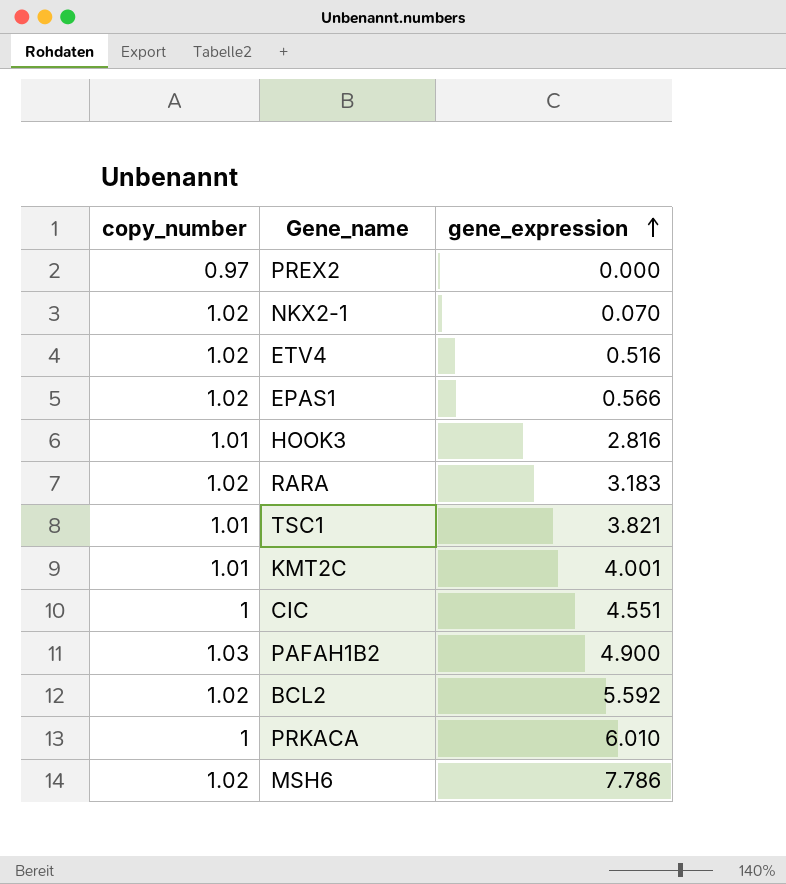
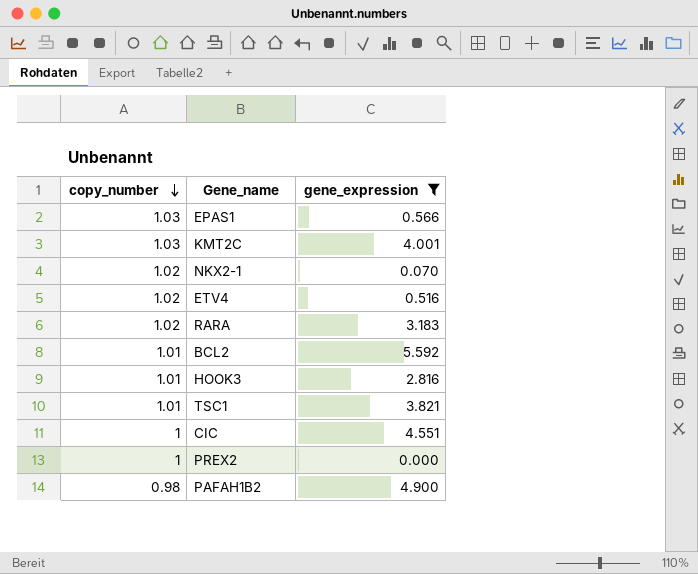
filter: none -> gene_expression <= 5.592
row order: gene_expression ascending -> copy_number descending
EPAS1 | copy_number: 1.02 -> 1.03
KMT2C | copy_number: 1.01 -> 1.03
BCL2 | copy_number: 1.02 -> 1.01
PREX2 | copy_number: 0.97 -> 1
PAFAH1B2 | copy_number: 1.03 -> 0.98

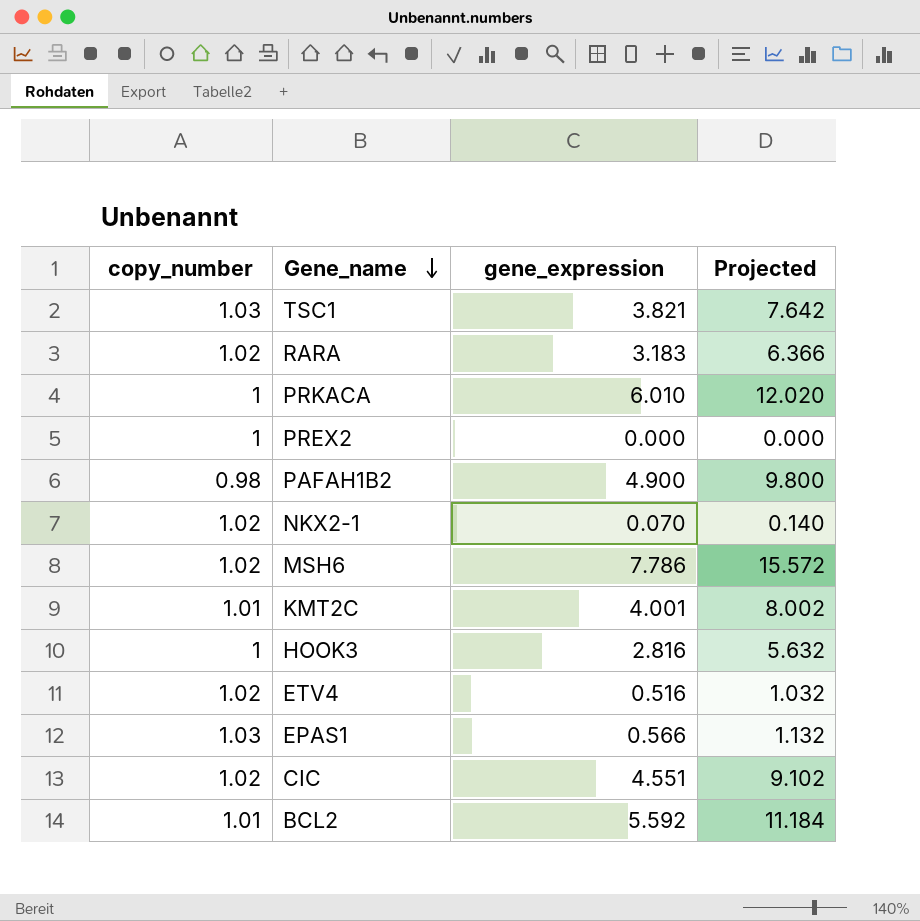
filter: gene_expression <= 5.592 -> none
row order: copy_number descending -> Gene_name descending
column Projected | formula: none -> [gene_expression] * 2
TSC1 | copy_number: 1.01 -> 1.03
KMT2C | copy_number: 1.03 -> 1.01
HOOK3 | copy_number: 1.01 -> 1
CIC | copy_number: 1 -> 1.02

